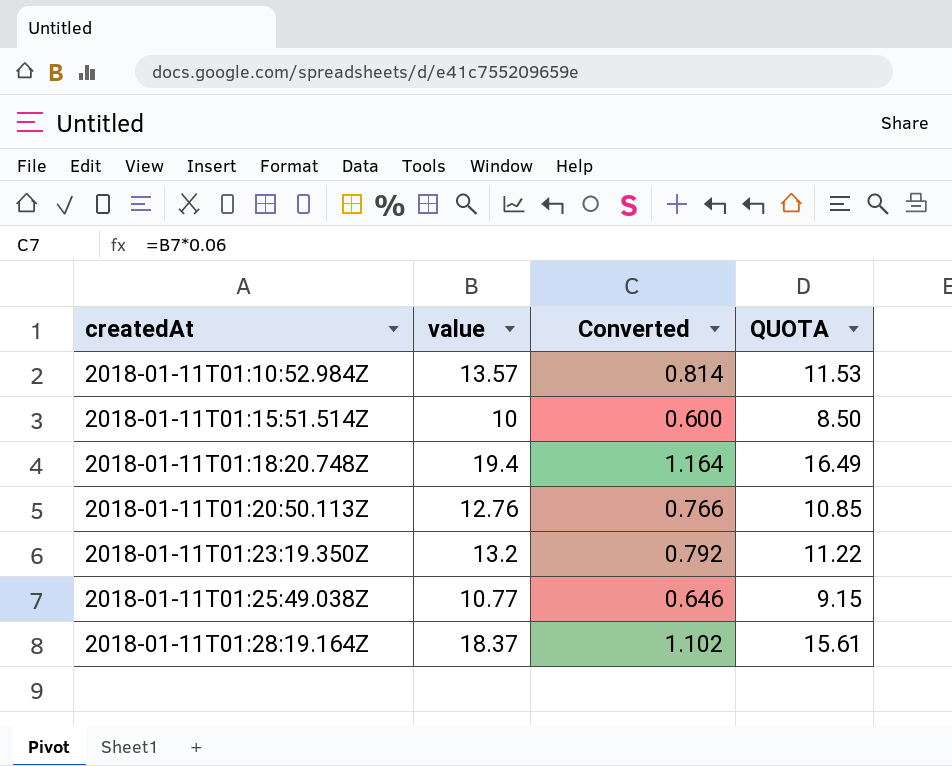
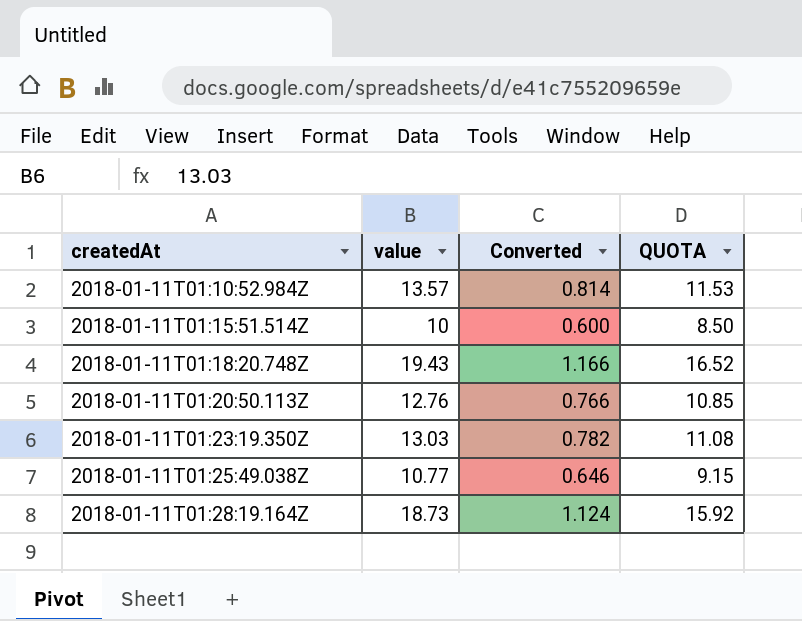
2018-01-11T01:18:20.748Z | value: 19.4 -> 19.43
2018-01-11T01:18:20.748Z | Converted: 1.164 -> 1.166
2018-01-11T01:18:20.748Z | QUOTA: 16.49 -> 16.52
2018-01-11T01:23:19.350Z | value: 13.2 -> 13.03
2018-01-11T01:23:19.350Z | Converted: 0.792 -> 0.782
2018-01-11T01:23:19.350Z | QUOTA: 11.22 -> 11.08
2018-01-11T01:28:19.164Z | value: 18.37 -> 18.73
2018-01-11T01:28:19.164Z | Converted: 1.102 -> 1.124
2018-01-11T01:28:19.164Z | QUOTA: 15.61 -> 15.92

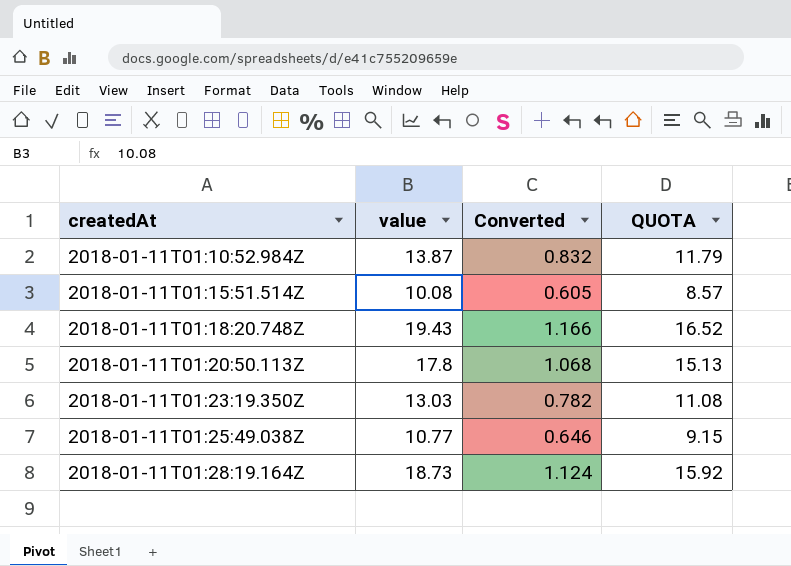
2018-01-11T01:10:52.984Z | value: 13.57 -> 13.87
2018-01-11T01:10:52.984Z | Converted: 0.814 -> 0.832
2018-01-11T01:10:52.984Z | QUOTA: 11.53 -> 11.79
2018-01-11T01:15:51.514Z | value: 10 -> 10.08
2018-01-11T01:15:51.514Z | Converted: 0.600 -> 0.605
2018-01-11T01:15:51.514Z | QUOTA: 8.50 -> 8.57
2018-01-11T01:20:50.113Z | value: 12.76 -> 17.8
2018-01-11T01:20:50.113Z | Converted: 0.766 -> 1.068
2018-01-11T01:20:50.113Z | QUOTA: 10.85 -> 15.13

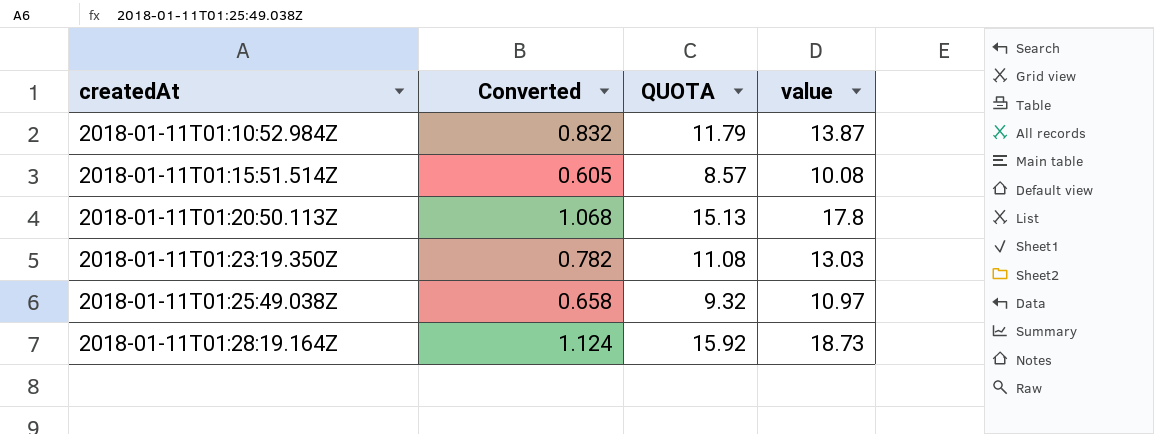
column value | position: 2 -> 4
row 2018-01-11T01:18:20.748Z: 19.43 | 1.166 | 16.52 -> none
2018-01-11T01:25:49.038Z | Converted: 0.646 -> 0.658
2018-01-11T01:25:49.038Z | QUOTA: 9.15 -> 9.32
2018-01-11T01:25:49.038Z | value: 10.77 -> 10.97

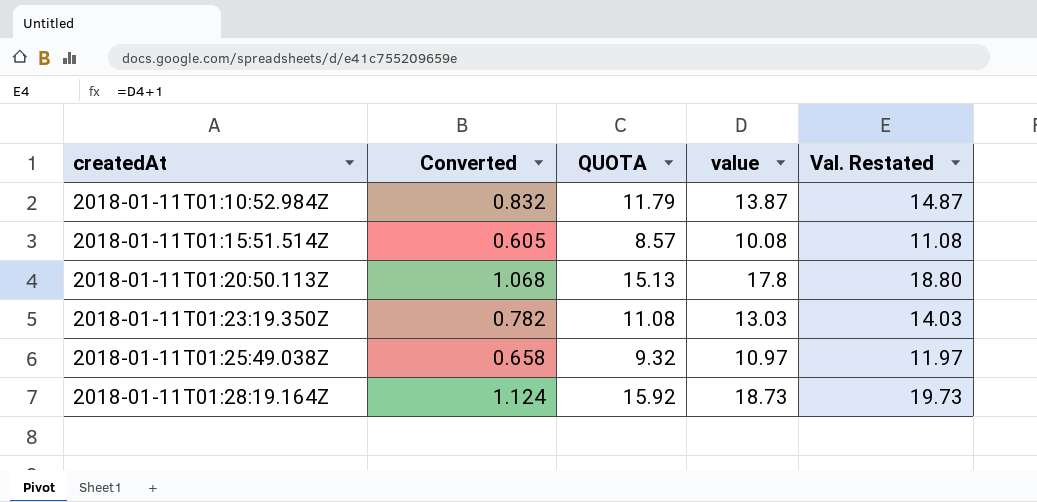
column Val. Restated | formula: none -> [value] + 1

